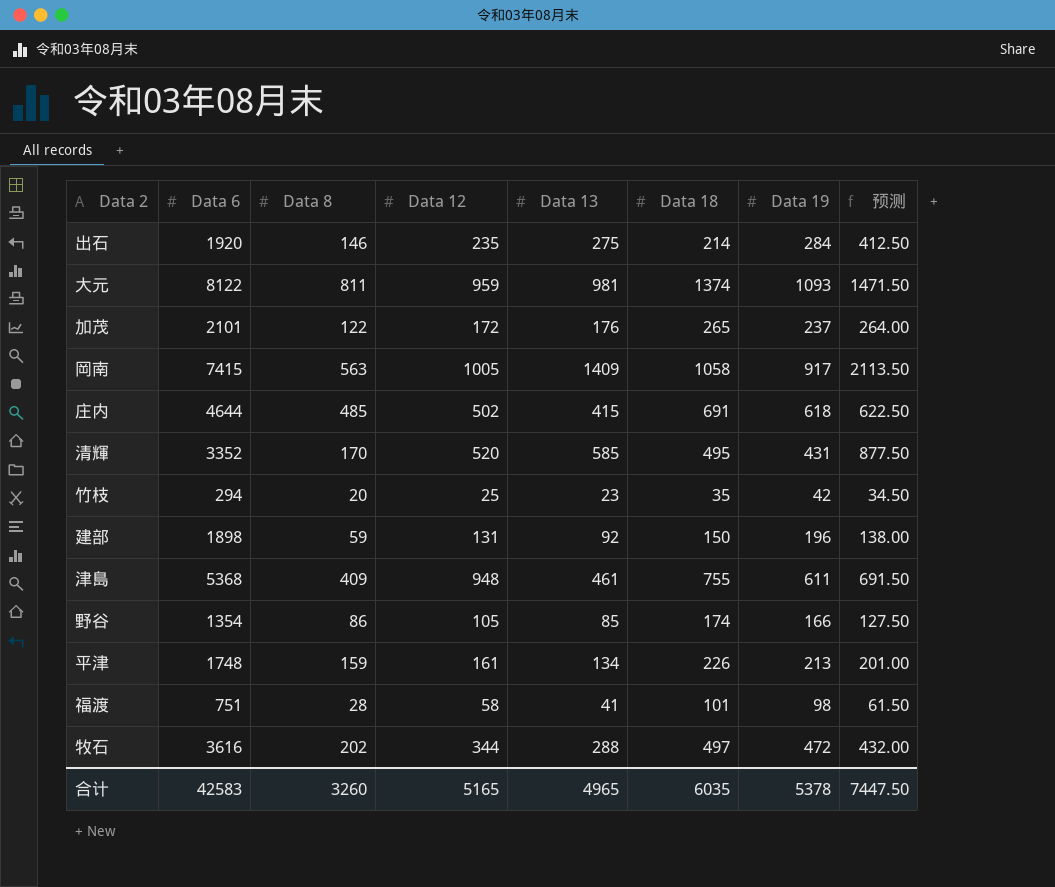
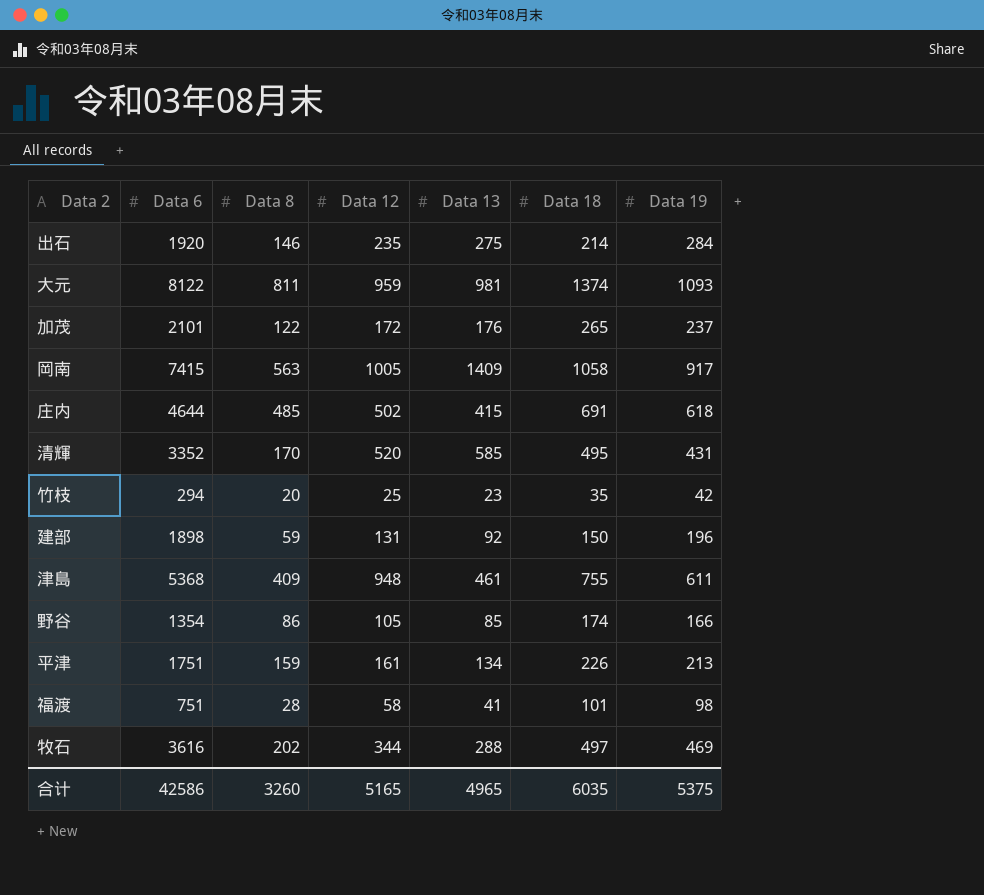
column 预测 | formula: [Data 13] * 1.5 -> none
平津 | Data 6: 1748 -> 1751
牧石 | Data 19: 472 -> 469
合计 | Data 6: 42583 -> 42586
合计 | Data 19: 5378 -> 5375

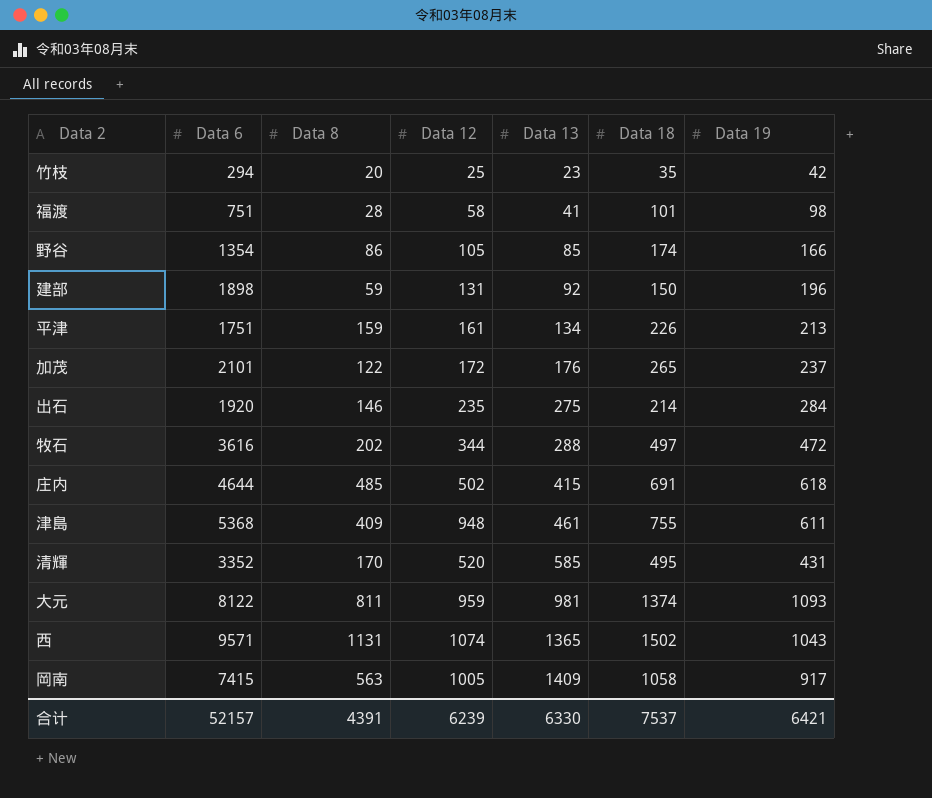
row order: none -> Data 13 ascending
牧石 | Data 19: 469 -> 472
row 西: none -> 9571 | 1131 | 1074 | 1365 | 1502 | 1043
合计 | Data 6: 42586 -> 52157
合计 | Data 8: 3260 -> 4391
合计 | Data 12: 5165 -> 6239
合计 | Data 13: 4965 -> 6330
合计 | Data 18: 6035 -> 7537
合计 | Data 19: 5375 -> 6421

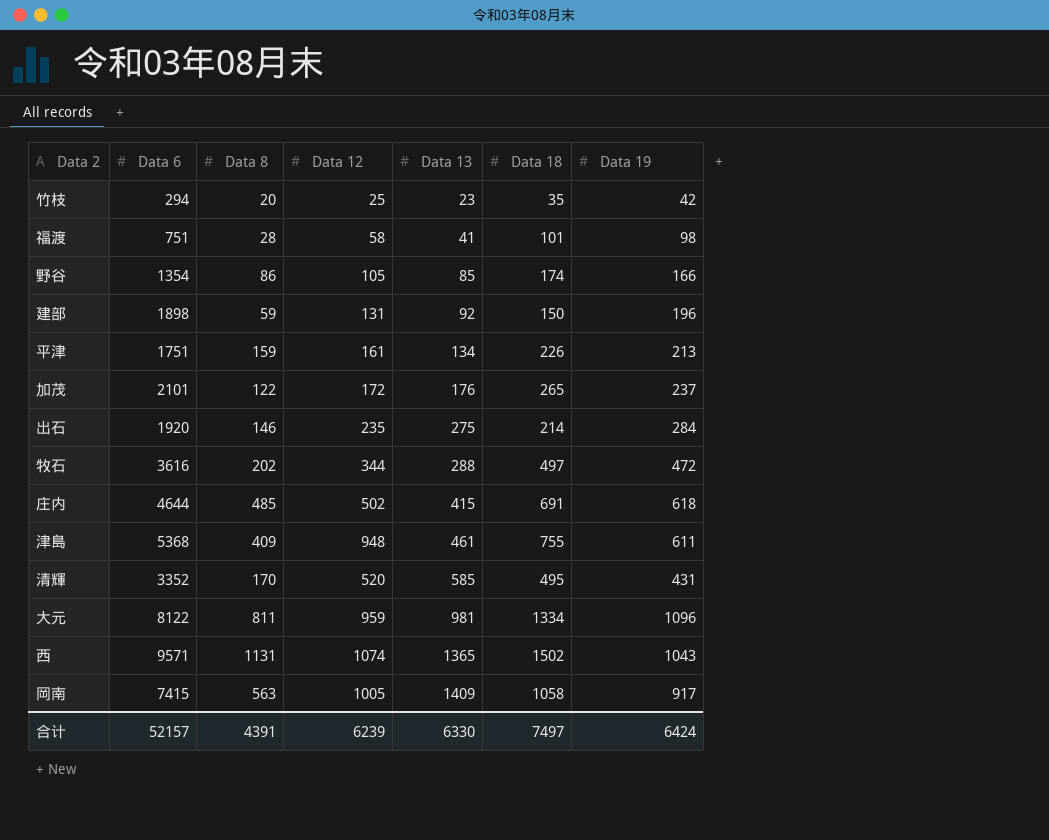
大元 | Data 18: 1374 -> 1334
大元 | Data 19: 1093 -> 1096
合计 | Data 18: 7537 -> 7497
合计 | Data 19: 6421 -> 6424

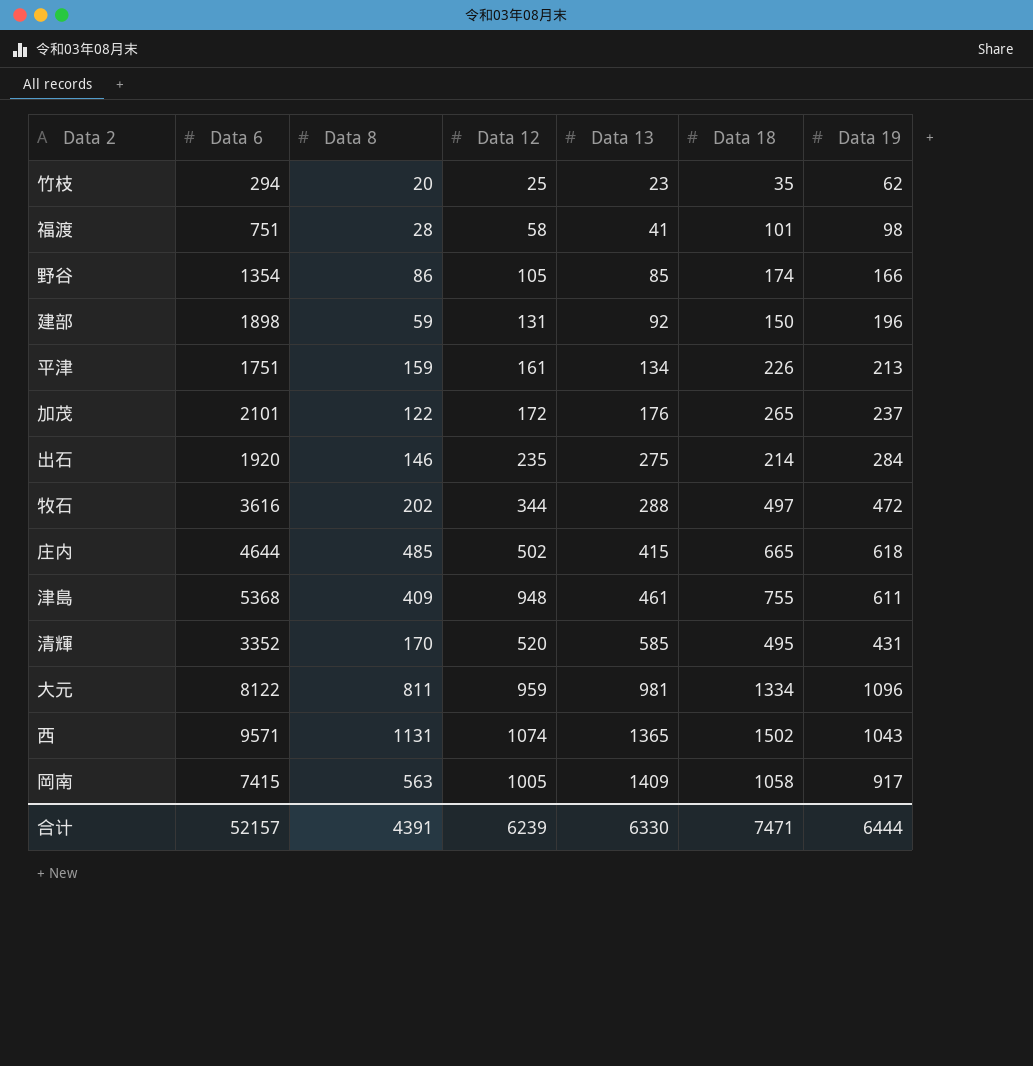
竹枝 | Data 19: 42 -> 62
庄内 | Data 18: 691 -> 665
合计 | Data 18: 7497 -> 7471
合计 | Data 19: 6424 -> 6444

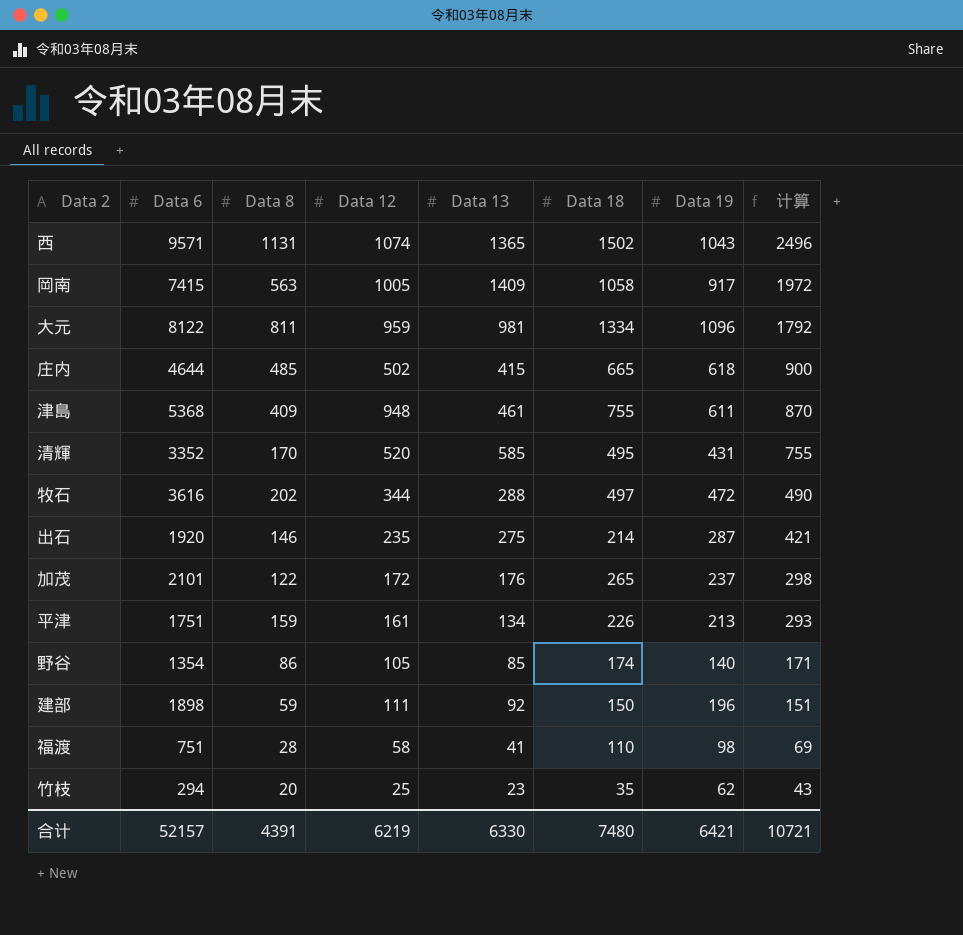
row order: Data 13 ascending -> 计算 descending
column 计算 | formula: none -> [Data 8] + [Data 13]
出石 | Data 19: 284 -> 287
野谷 | Data 19: 166 -> 140
建部 | Data 12: 131 -> 111
福渡 | Data 18: 101 -> 110
合计 | Data 12: 6239 -> 6219
合计 | Data 18: 7471 -> 7480
合计 | Data 19: 6444 -> 6421

